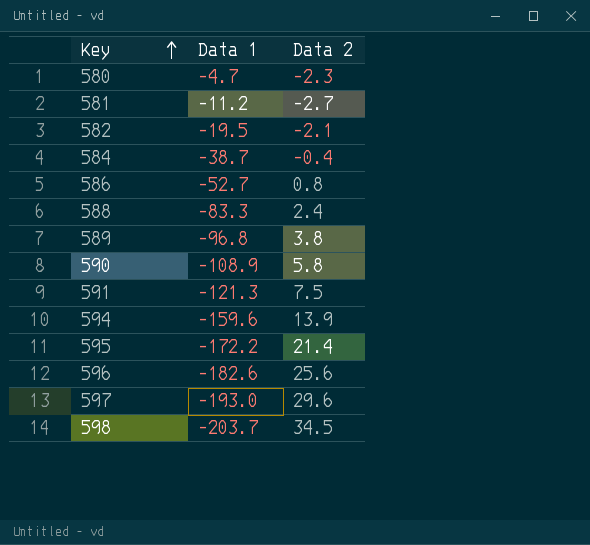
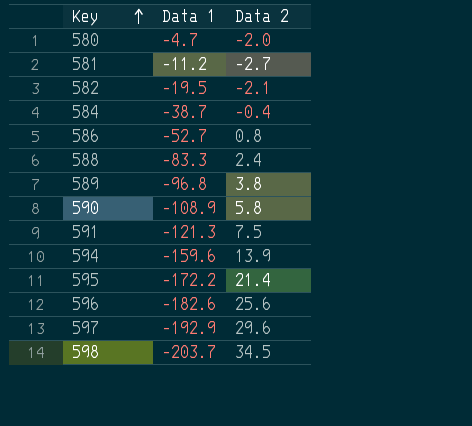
580 | Data 2: -2.3 -> -2.0
597 | Data 1: -193.0 -> -192.9

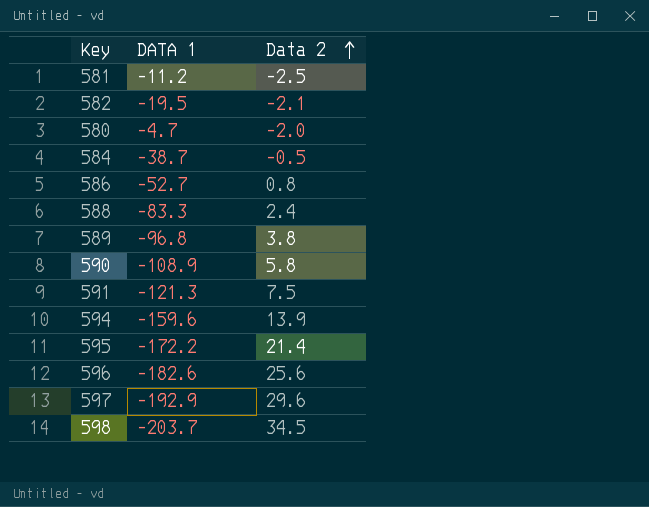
row order: Key ascending -> Data 2 ascending
column name: Data 1 -> DATA 1
581 | Data 2: -2.7 -> -2.5
584 | Data 2: -0.4 -> -0.5

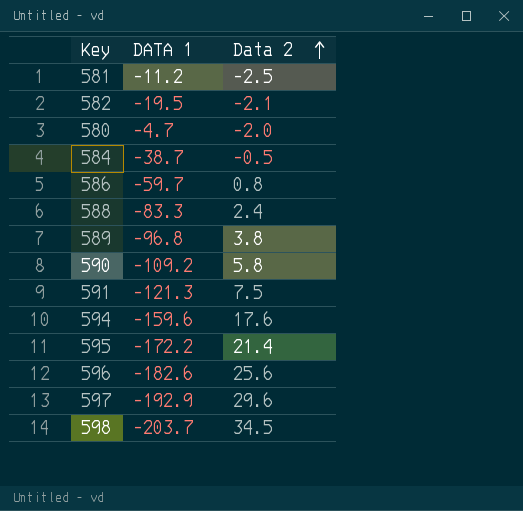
586 | DATA 1: -52.7 -> -59.7
590 | DATA 1: -108.9 -> -109.2
594 | Data 2: 13.9 -> 17.6

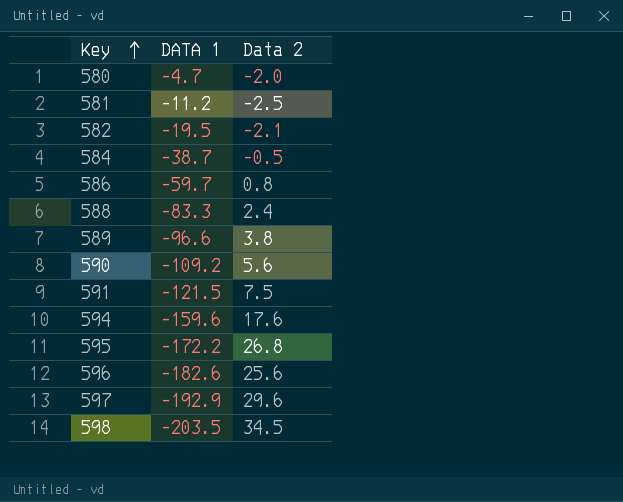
row order: Data 2 ascending -> Key ascending
589 | DATA 1: -96.8 -> -96.6
590 | Data 2: 5.8 -> 5.6
591 | DATA 1: -121.3 -> -121.5
595 | Data 2: 21.4 -> 26.8
598 | DATA 1: -203.7 -> -203.5

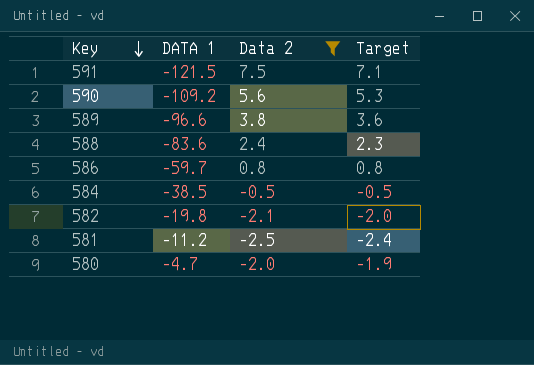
filter: none -> Data 2 <= 7.5
row order: Key ascending -> Key descending
column Target | formula: none -> [Data 2] * 0.95
588 | DATA 1: -83.3 -> -83.6
584 | DATA 1: -38.7 -> -38.5
582 | DATA 1: -19.5 -> -19.8

